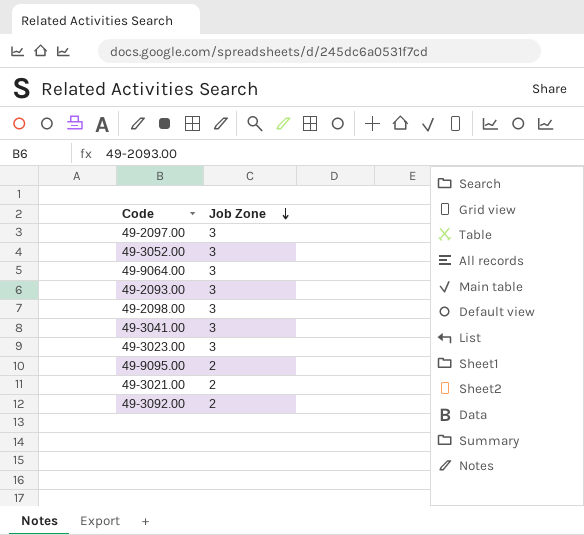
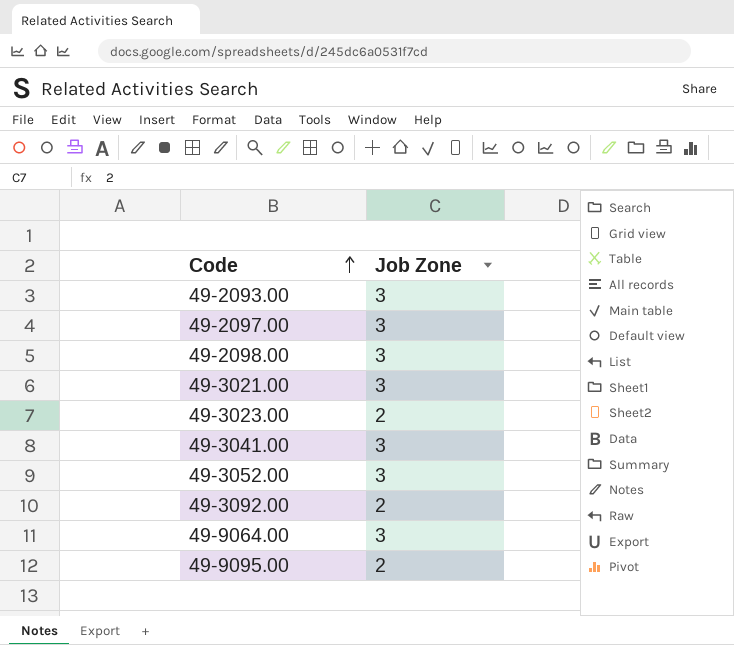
row order: Job Zone descending -> Code ascending
49-3021.00 | Job Zone: 2 -> 3
49-3023.00 | Job Zone: 3 -> 2

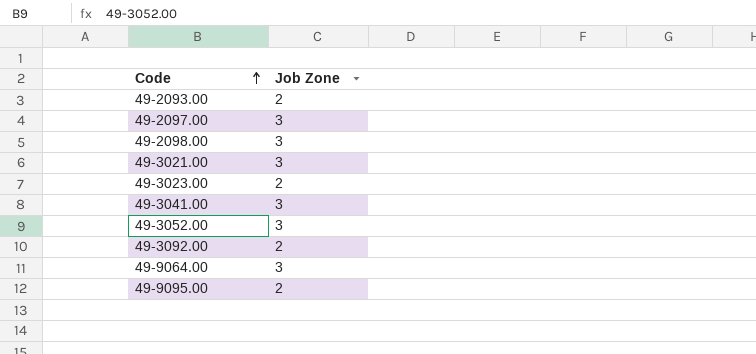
49-2093.00 | Job Zone: 3 -> 2

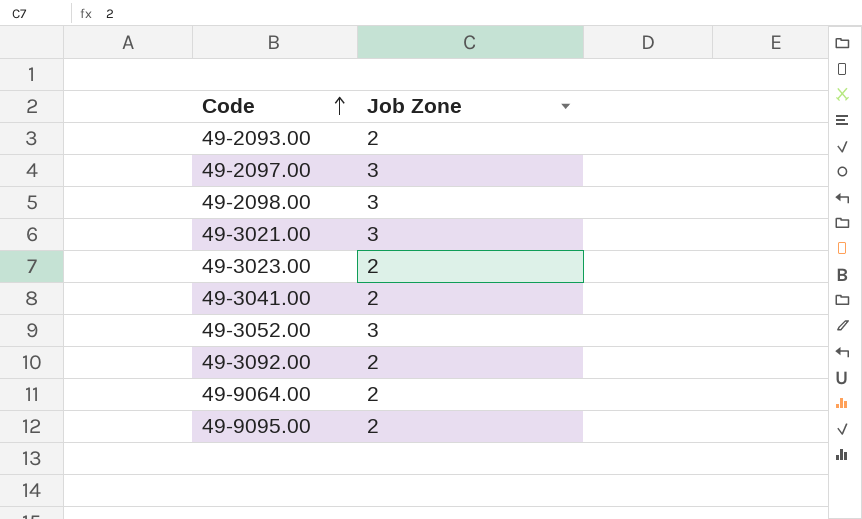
49-3041.00 | Job Zone: 3 -> 2
49-9064.00 | Job Zone: 3 -> 2

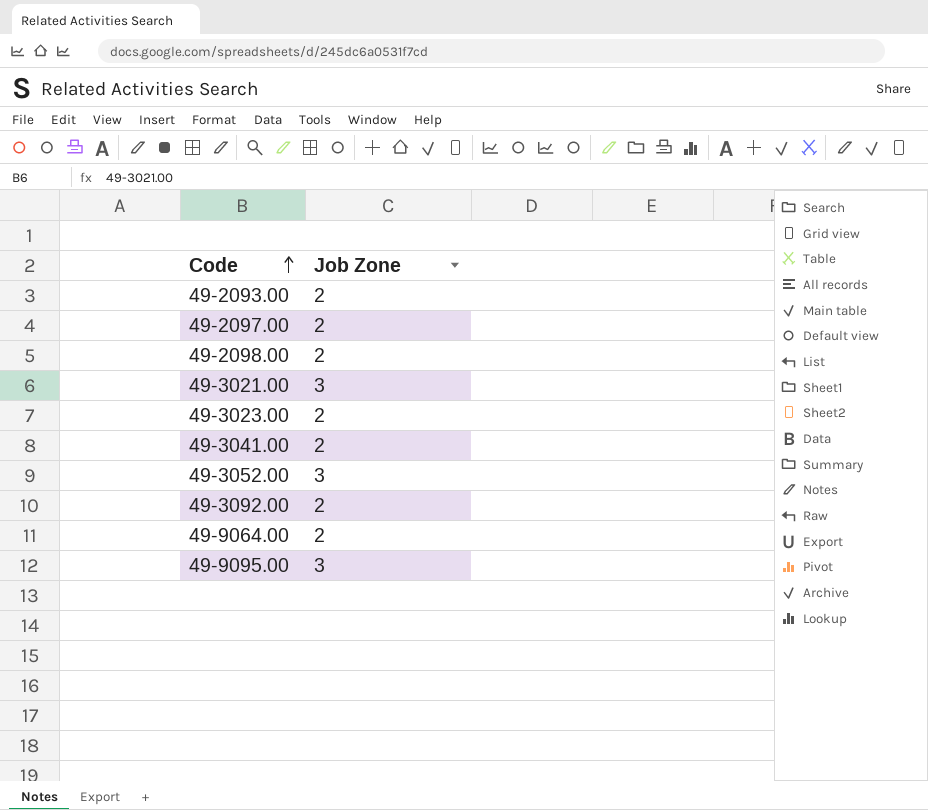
49-2097.00 | Job Zone: 3 -> 2
49-2098.00 | Job Zone: 3 -> 2
49-9095.00 | Job Zone: 2 -> 3

